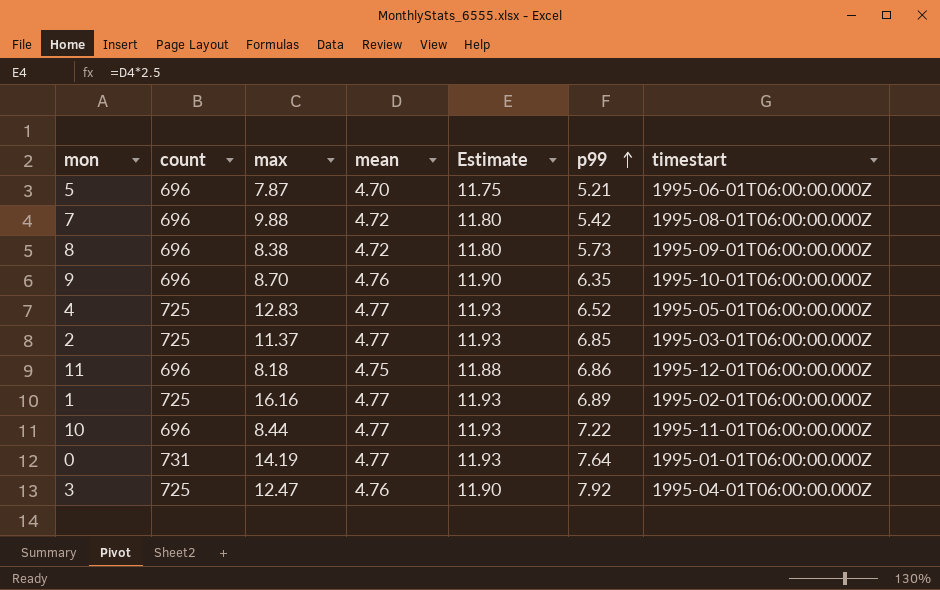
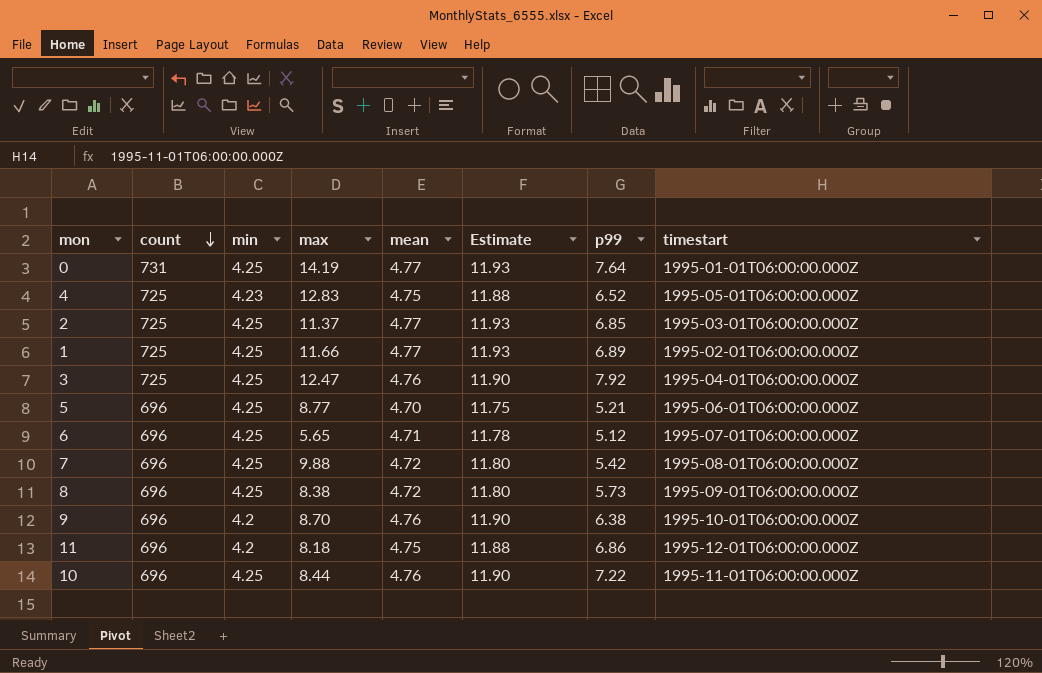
row order: p99 ascending -> count descending
column min | position: none -> 3
4 | mean: 4.77 -> 4.75
4 | Estimate: 11.93 -> 11.88
1 | max: 16.16 -> 11.66
5 | max: 7.87 -> 8.77
row 6: none -> 696 | 4.25 | 5.65 | 4.71 | 11.78 | 5.12 | 1995-07-01T06:00:00.000Z
9 | p99: 6.35 -> 6.38
10 | mean: 4.77 -> 4.76
10 | Estimate: 11.93 -> 11.90

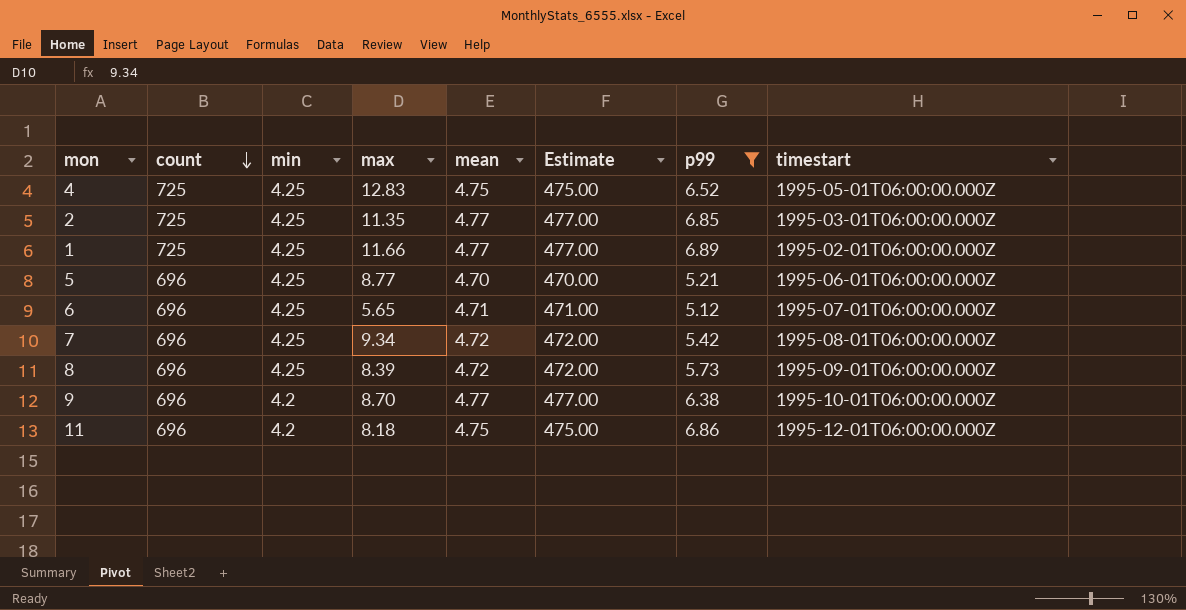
filter: none -> p99 <= 6.89
column Estimate | formula: [mean] * 2.5 -> [mean] * 100
4 | min: 4.23 -> 4.25
2 | max: 11.37 -> 11.35
7 | max: 9.88 -> 9.34
8 | max: 8.38 -> 8.39
9 | mean: 4.76 -> 4.77

